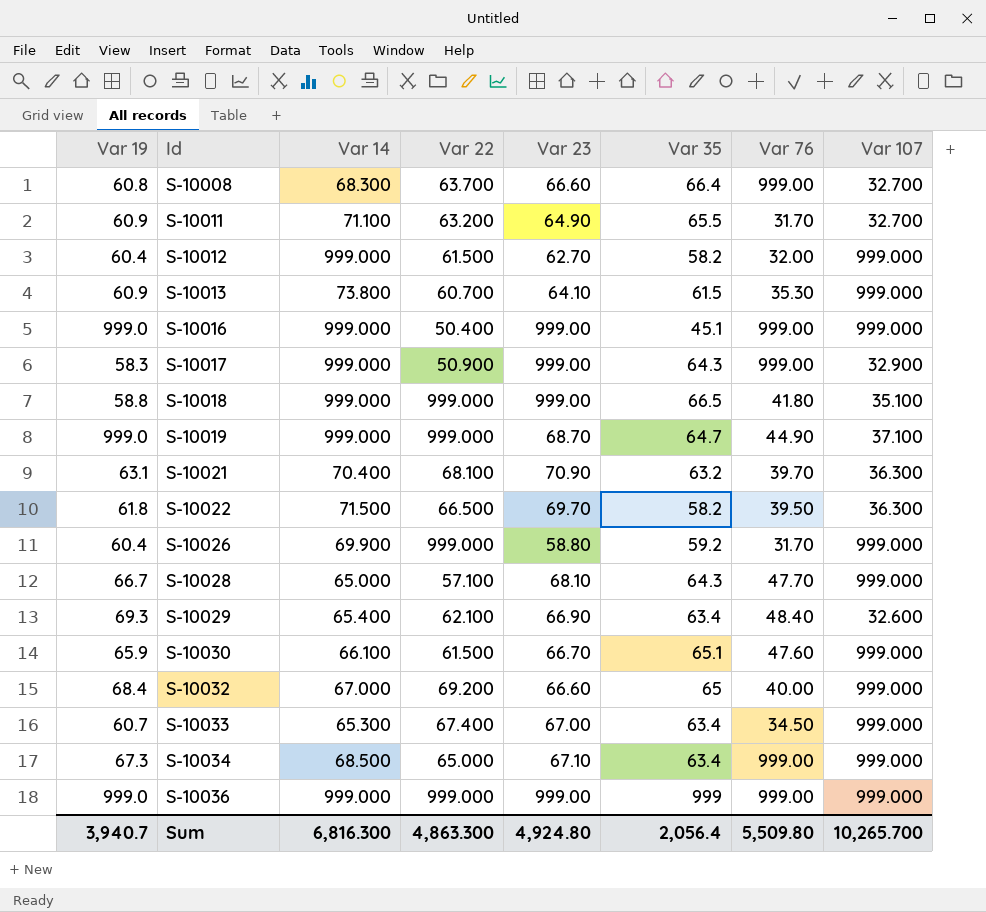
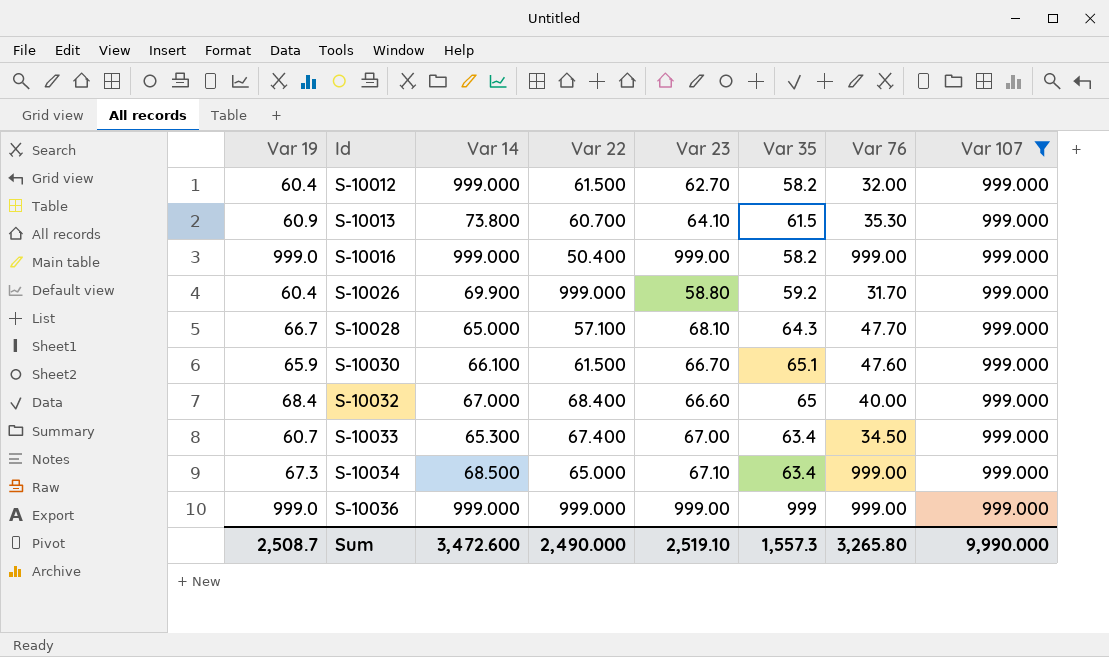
filter: none -> Var 107 = 999.000
S-10016 | Var 35: 45.1 -> 58.2
S-10032 | Var 22: 69.200 -> 68.400
Sum | Var 19: 3,940.7 -> 2,508.7
Sum | Var 14: 6,816.300 -> 3,472.600
Sum | Var 22: 4,863.300 -> 2,490.000
Sum | Var 23: 4,924.80 -> 2,519.10
Sum | Var 35: 2,056.4 -> 1,557.3
Sum | Var 76: 5,509.80 -> 3,265.80
Sum | Var 107: 10,265.700 -> 9,990.000

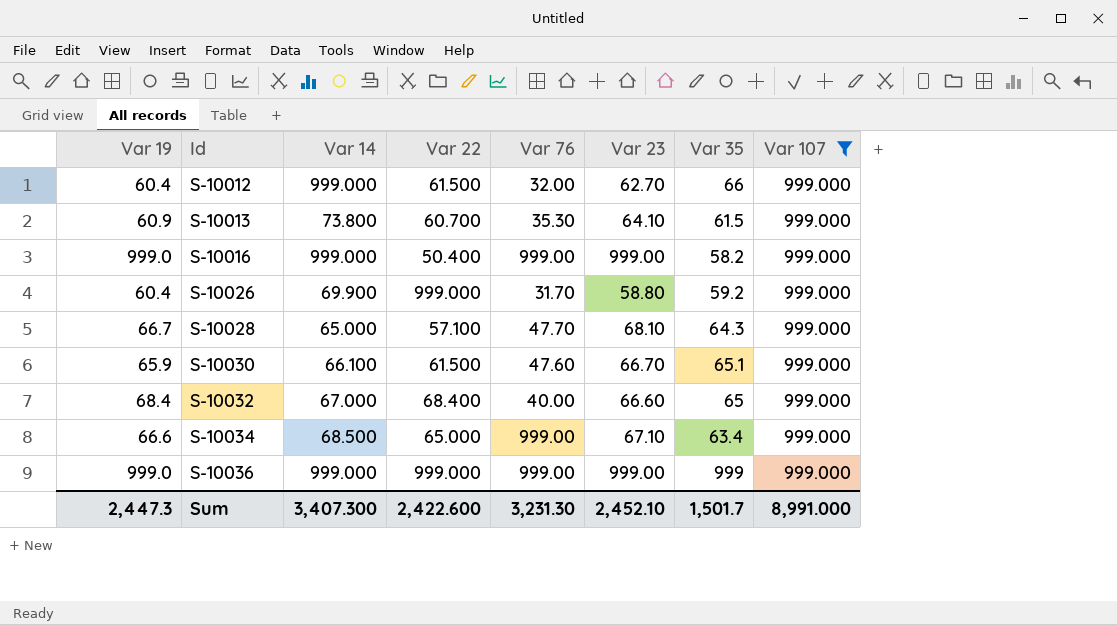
column Var 76 | position: 7 -> 5
row S-10033: 60.7 | 65.300 | 67.400 | 67.00 | 63.4 | 34.50 | 999.000 -> none
S-10012 | Var 35: 58.2 -> 66
S-10034 | Var 19: 67.3 -> 66.6
Sum | Var 19: 2,508.7 -> 2,447.3
Sum | Var 14: 3,472.600 -> 3,407.300
Sum | Var 22: 2,490.000 -> 2,422.600
Sum | Var 76: 3,265.80 -> 3,231.30
Sum | Var 23: 2,519.10 -> 2,452.10
Sum | Var 35: 1,557.3 -> 1,501.7
Sum | Var 107: 9,990.000 -> 8,991.000

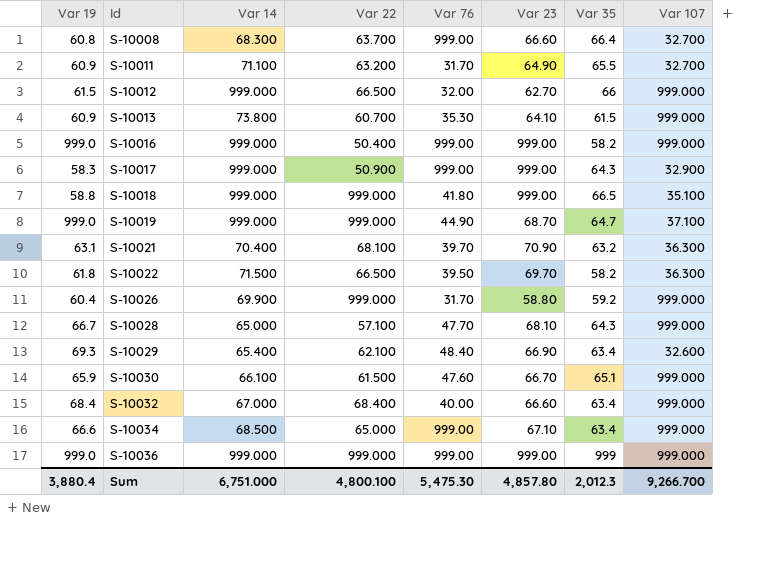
filter: Var 107 = 999.000 -> none
S-10012 | Var 19: 60.4 -> 61.5
S-10012 | Var 22: 61.500 -> 66.500
S-10032 | Var 35: 65 -> 63.4
Sum | Var 19: 2,447.3 -> 3,880.4
Sum | Var 14: 3,407.300 -> 6,751.000
Sum | Var 22: 2,422.600 -> 4,800.100
Sum | Var 76: 3,231.30 -> 5,475.30
Sum | Var 23: 2,452.10 -> 4,857.80
Sum | Var 35: 1,501.7 -> 2,012.3
Sum | Var 107: 8,991.000 -> 9,266.700

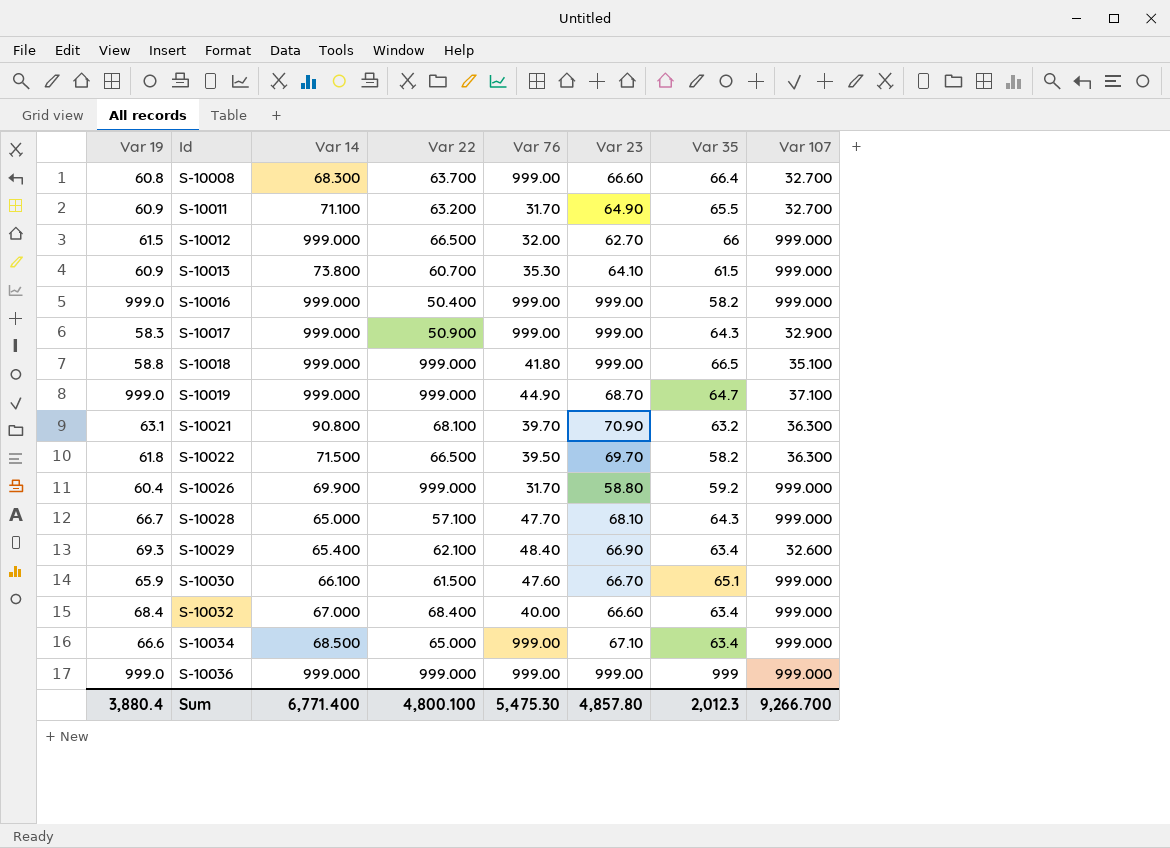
S-10021 | Var 14: 70.400 -> 90.800
Sum | Var 14: 6,751.000 -> 6,771.400

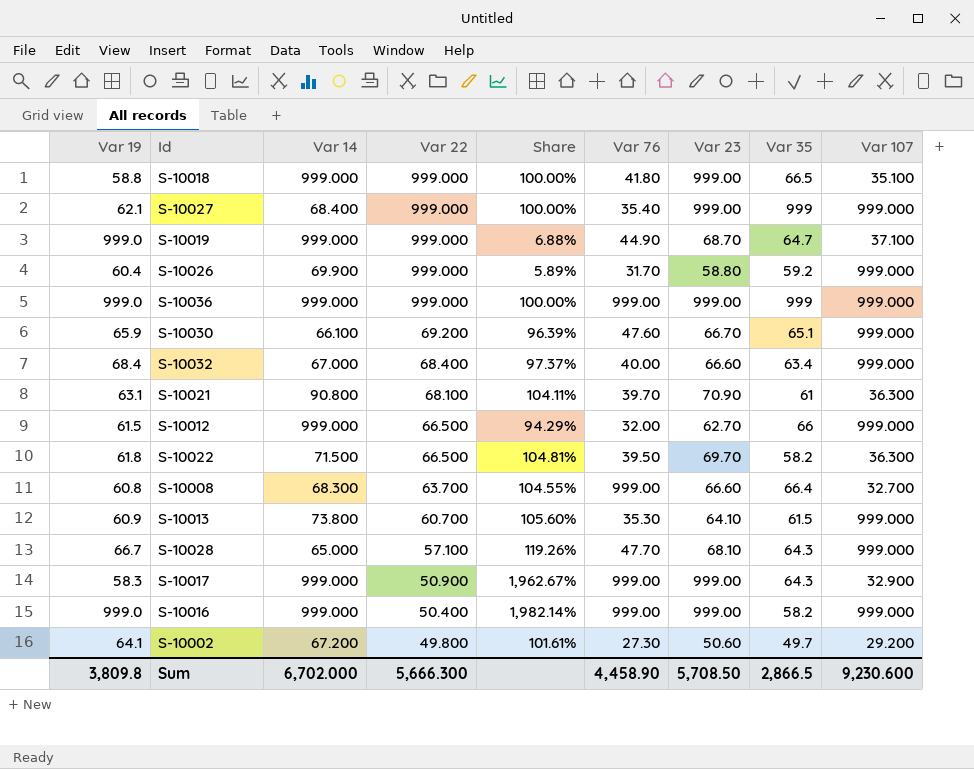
row order: Id ascending -> Var 22 descending
column Share | formula: none -> [Var 23] / [Var 22]
row S-10011: 60.9 | 71.100 | 63.200 | 31.70 | 64.90 | 65.5 | 32.700 -> none
row S-10029: 69.3 | 65.400 | 62.100 | 48.40 | 66.90 | 63.4 | 32.600 -> none
row S-10034: 66.6 | 68.500 | 65.000 | 999.00 | 67.10 | 63.4 | 999.000 -> none
row S-10027: none -> 62.1 | 68.400 | 999.000 | 100.00% | 35.40 | 999.00 | 999 | 999.000
S-10030 | Var 22: 61.500 -> 69.200
S-10021 | Var 35: 63.2 -> 61
row S-10002: none -> 64.1 | 67.200 | 49.800 | 101.61% | 27.30 | 50.60 | 49.7 | 29.200
Sum | Var 19: 3,880.4 -> 3,809.8
Sum | Var 14: 6,771.400 -> 6,702.000
Sum | Var 22: 4,800.100 -> 5,666.300
Sum | Var 76: 5,475.30 -> 4,458.90
Sum | Var 23: 4,857.80 -> 5,708.50
Sum | Var 35: 2,012.3 -> 2,866.5
Sum | Var 107: 9,266.700 -> 9,230.600

